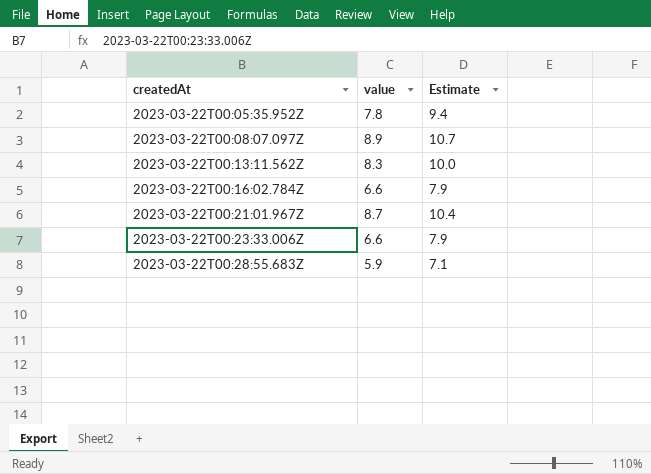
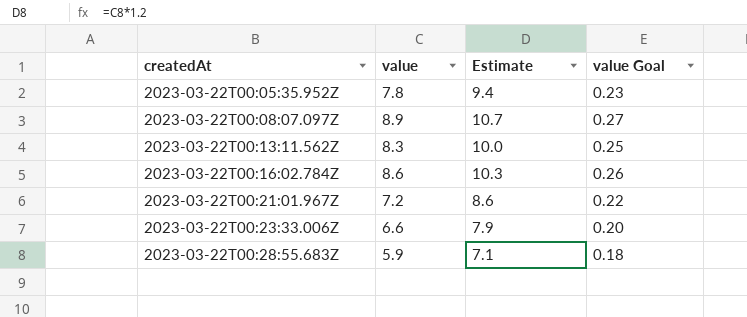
column value Goal | formula: none -> [value] * 0.03
2023-03-22T00:16:02.784Z | value: 6.6 -> 8.6
2023-03-22T00:16:02.784Z | Estimate: 7.9 -> 10.3
2023-03-22T00:21:01.967Z | value: 8.7 -> 7.2
2023-03-22T00:21:01.967Z | Estimate: 10.4 -> 8.6

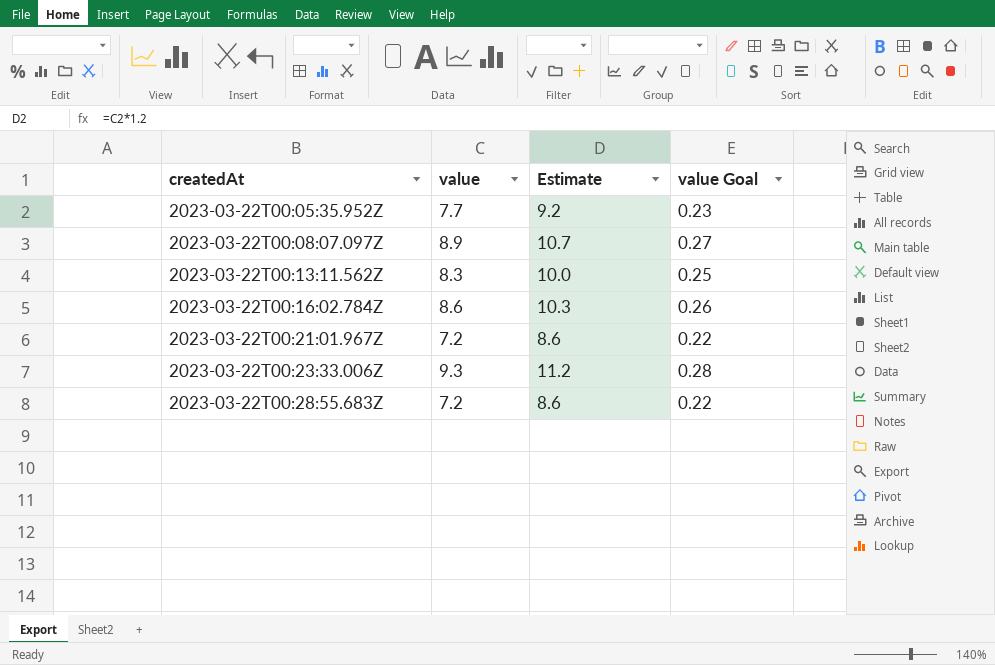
2023-03-22T00:05:35.952Z | value: 7.8 -> 7.7
2023-03-22T00:05:35.952Z | Estimate: 9.4 -> 9.2
2023-03-22T00:23:33.006Z | value: 6.6 -> 9.3
2023-03-22T00:23:33.006Z | Estimate: 7.9 -> 11.2
2023-03-22T00:23:33.006Z | value Goal: 0.20 -> 0.28
2023-03-22T00:28:55.683Z | value: 5.9 -> 7.2
2023-03-22T00:28:55.683Z | Estimate: 7.1 -> 8.6
2023-03-22T00:28:55.683Z | value Goal: 0.18 -> 0.22

